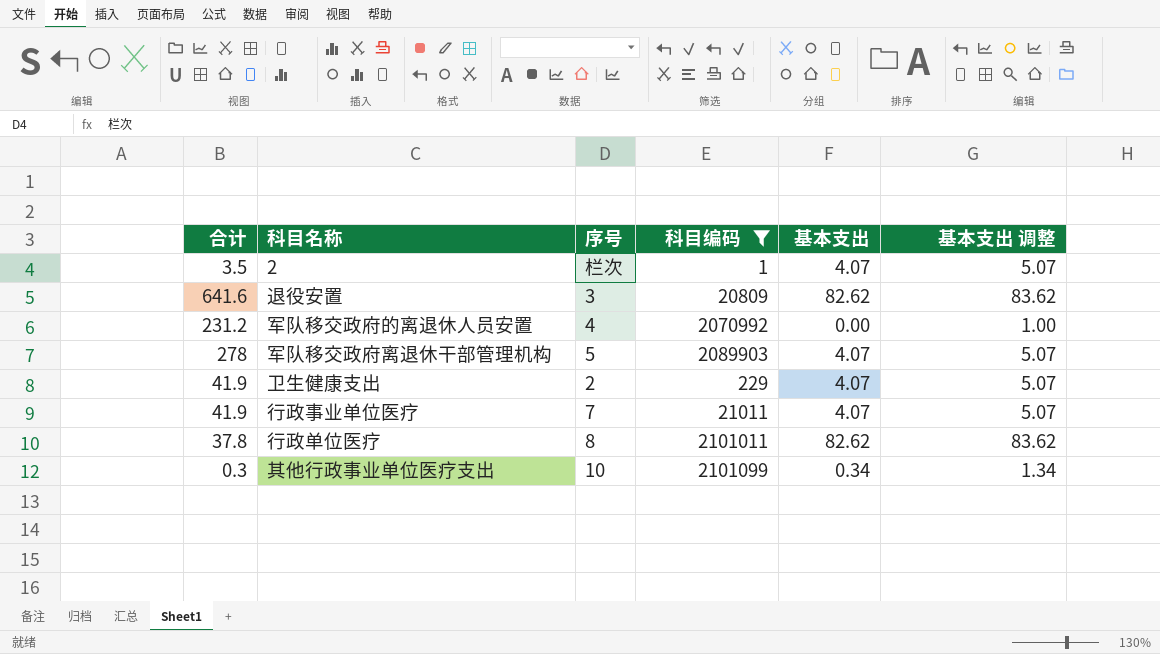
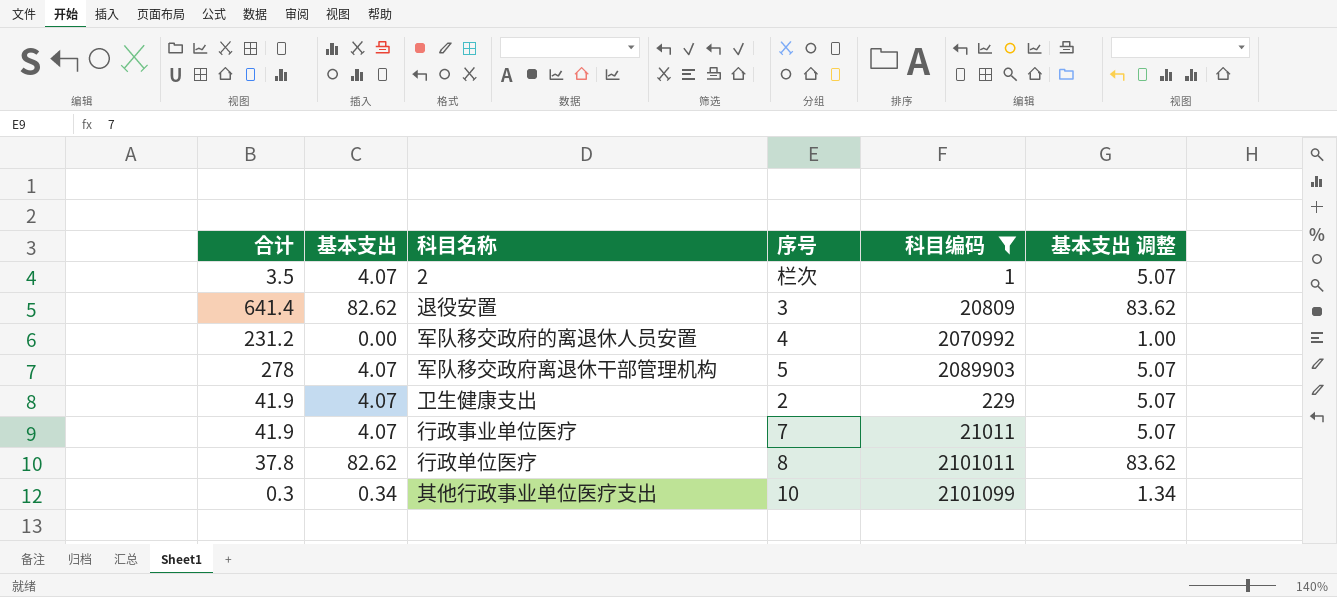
column 基本支出 | position: 5 -> 2
退役安置 | 合计: 641.6 -> 641.4

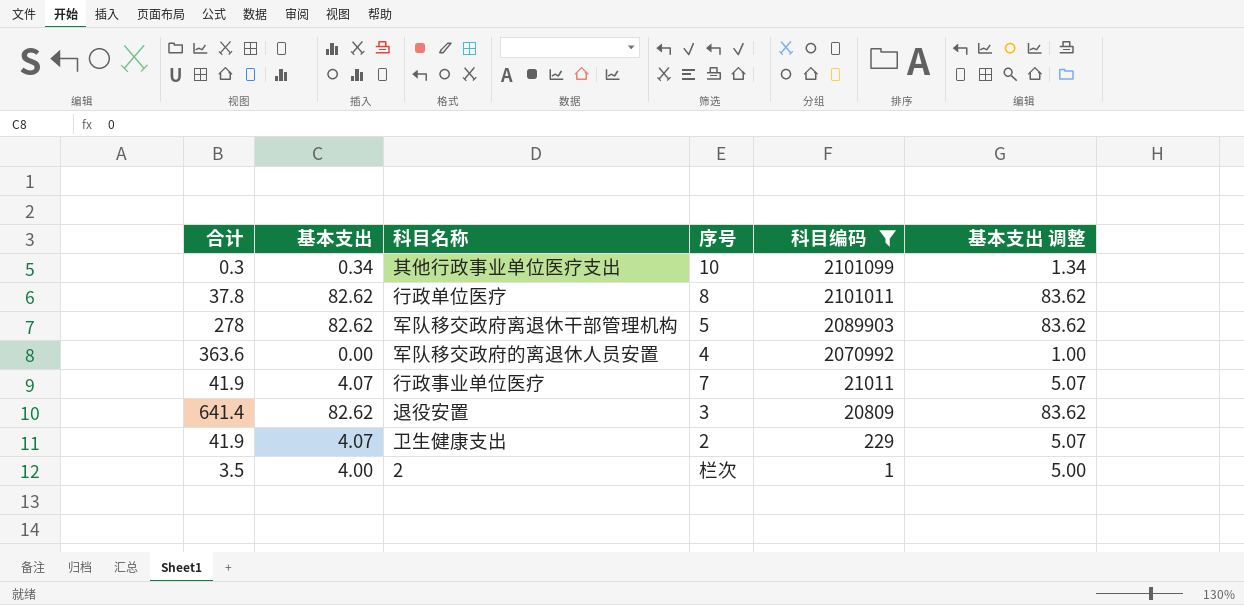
row order: none -> 科目编码 descending
军队移交政府离退休干部管理机构 | 基本支出: 4.07 -> 82.62
军队移交政府离退休干部管理机构 | 基本支出 调整: 5.07 -> 83.62
军队移交政府的离退休人员安置 | 合计: 231.2 -> 363.6
2 | 基本支出: 4.07 -> 4.00
2 | 基本支出 调整: 5.07 -> 5.00

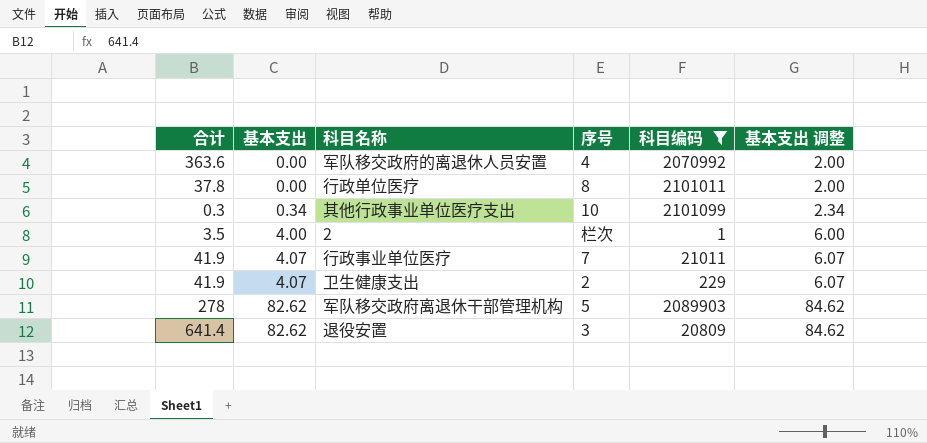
row order: 科目编码 descending -> 基本支出 ascending
column 基本支出 调整 | formula: [基本支出] + 1 -> [基本支出] + 2
行政单位医疗 | 基本支出: 82.62 -> 0.00

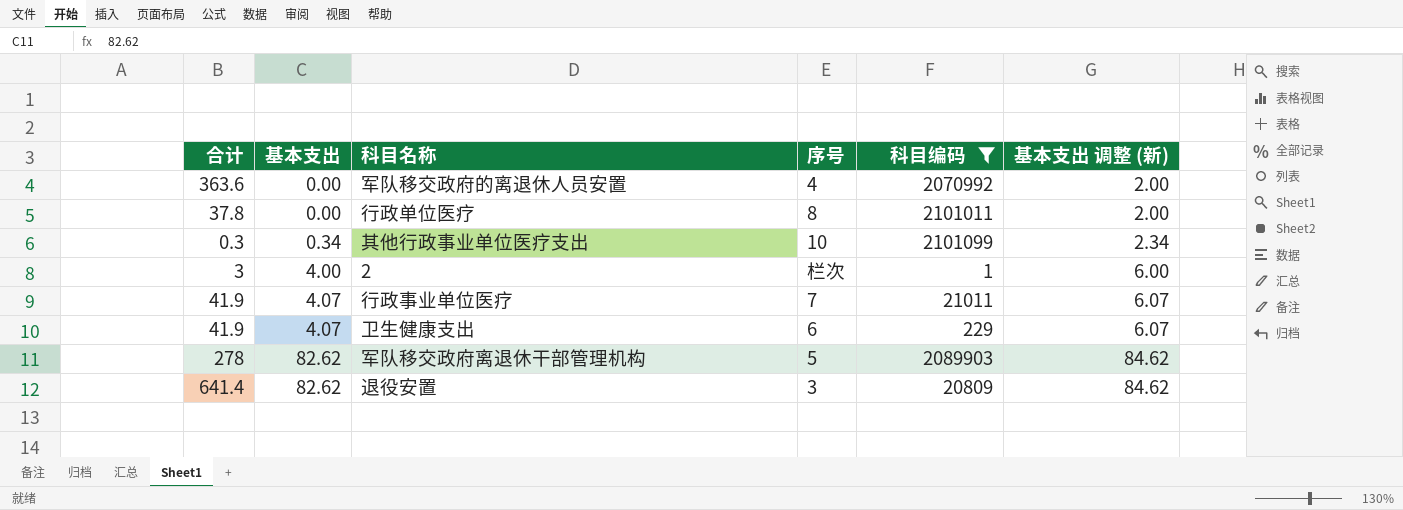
column name: 基本支出 调整 -> 基本支出 调整 (新)
2 | 合计: 3.5 -> 3
卫生健康支出 | 序号: 2 -> 6

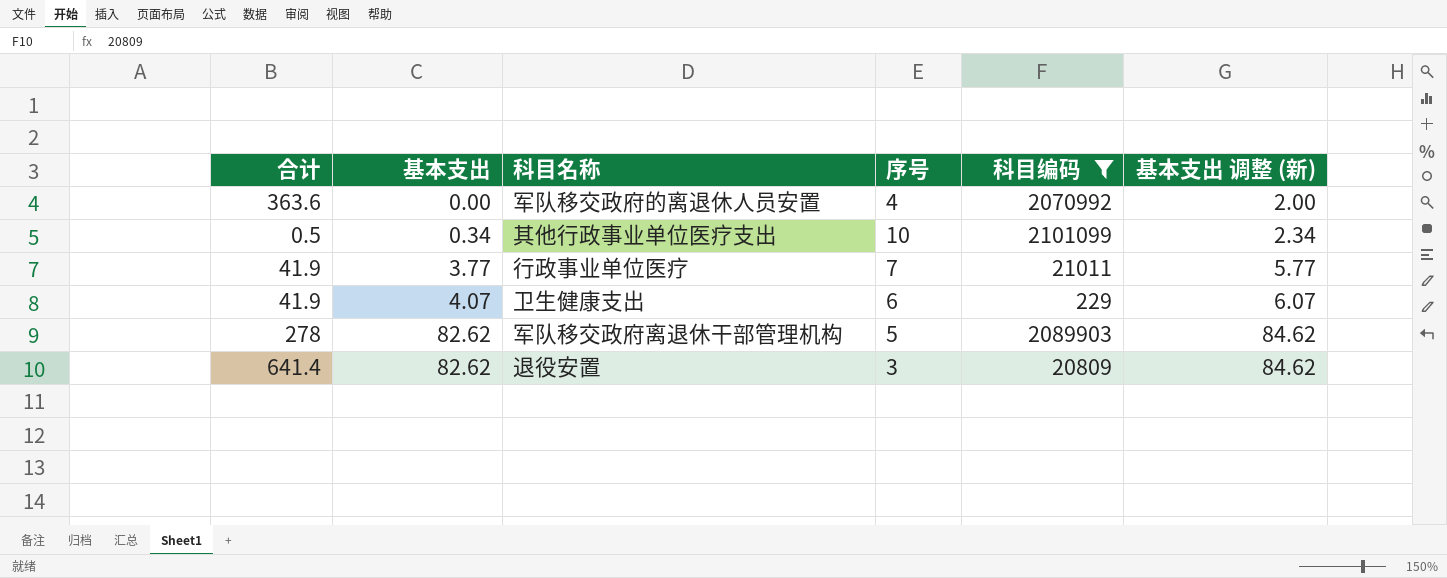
row 行政单位医疗: 37.8 | 0.00 | 8 | 2101011 | 2.00 -> none
row 2: 3 | 4.00 | 栏次 | 1 | 6.00 -> none
其他行政事业单位医疗支出 | 合计: 0.3 -> 0.5
行政事业单位医疗 | 基本支出: 4.07 -> 3.77
行政事业单位医疗 | 基本支出 调整 (新): 6.07 -> 5.77

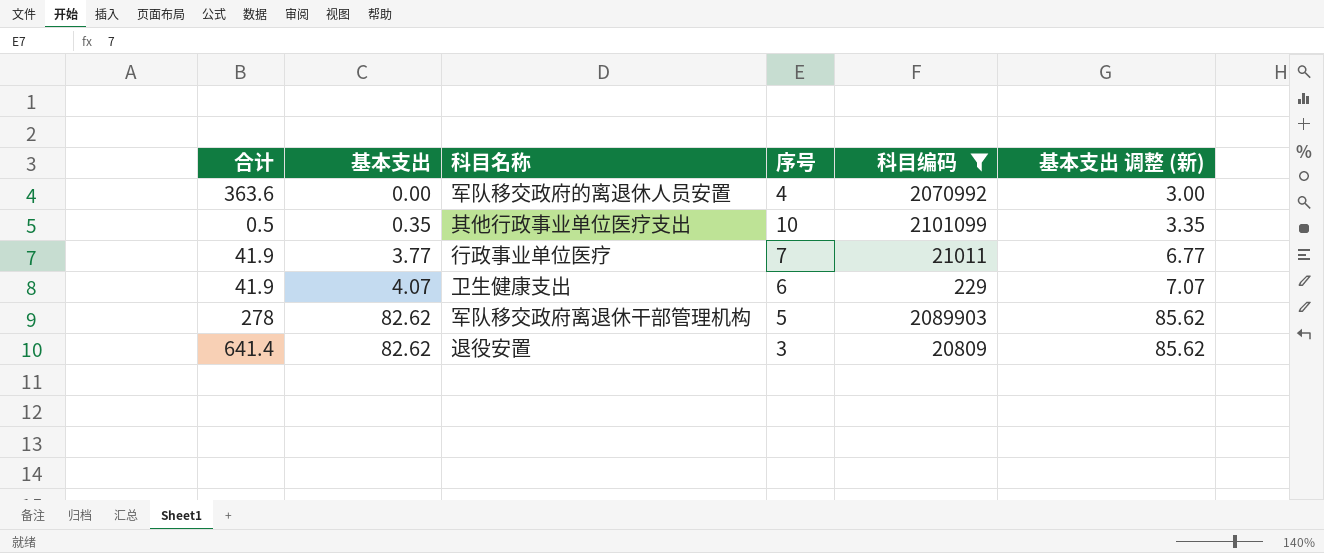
column 基本支出 调整 (新) | formula: [基本支出] + 2 -> [基本支出] + 3
其他行政事业单位医疗支出 | 基本支出: 0.34 -> 0.35

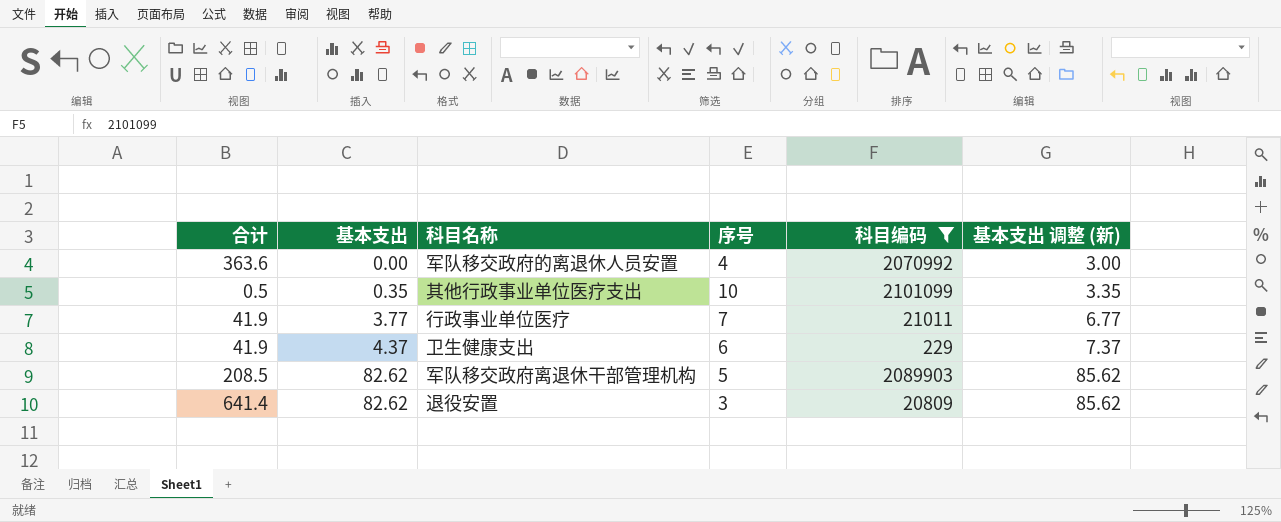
卫生健康支出 | 基本支出: 4.07 -> 4.37
卫生健康支出 | 基本支出 调整 (新): 7.07 -> 7.37
军队移交政府离退休干部管理机构 | 合计: 278 -> 208.5

